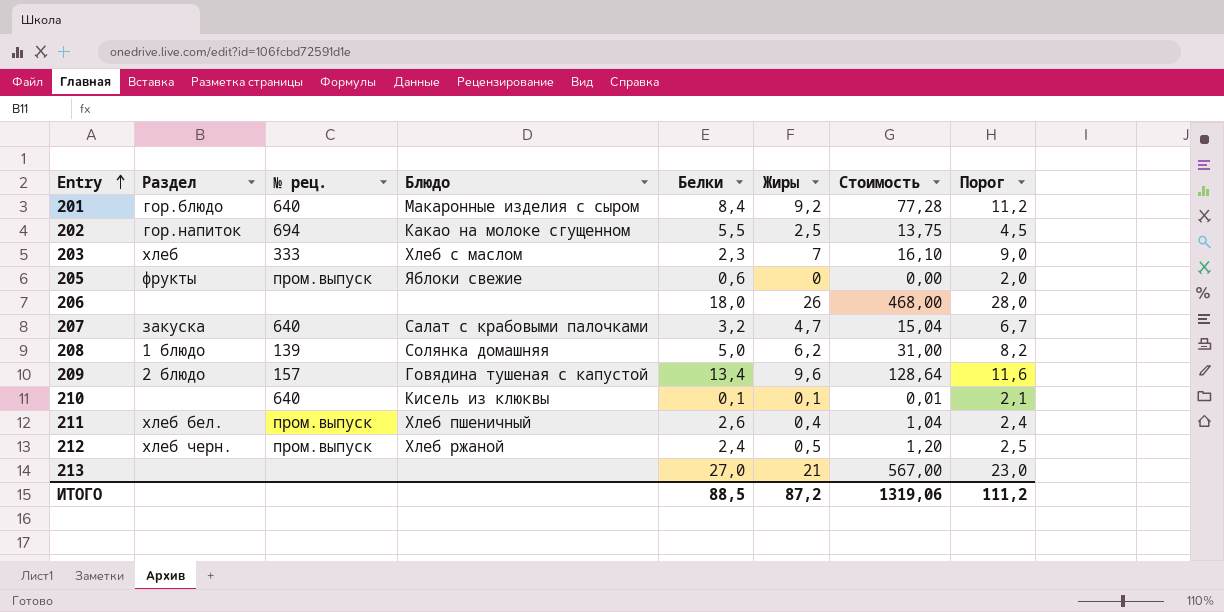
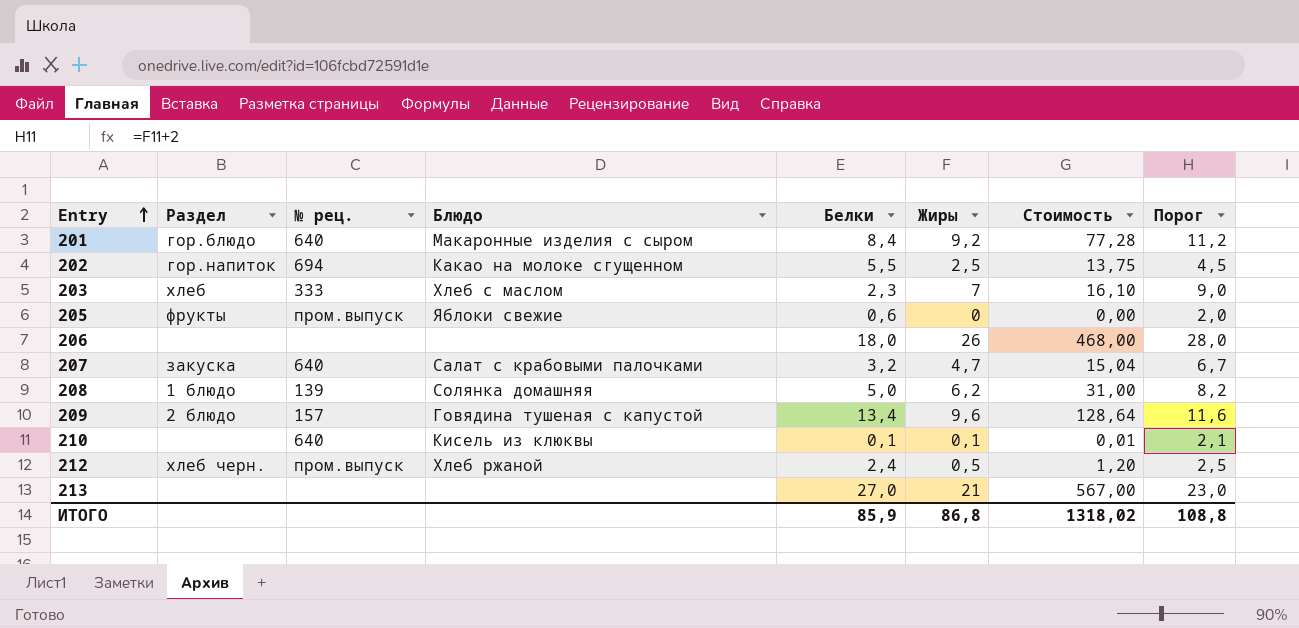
row 211: хлеб бел. | пром.выпуск | Хлеб пшеничный | 2,6 | 0,4 | 1,04 | 2,4 -> none
ИТОГО | Белки: 88,5 -> 85,9
ИТОГО | Жиры: 87,2 -> 86,8
ИТОГО | Стоимость: 1319,06 -> 1318,02
ИТОГО | Порог: 111,2 -> 108,8

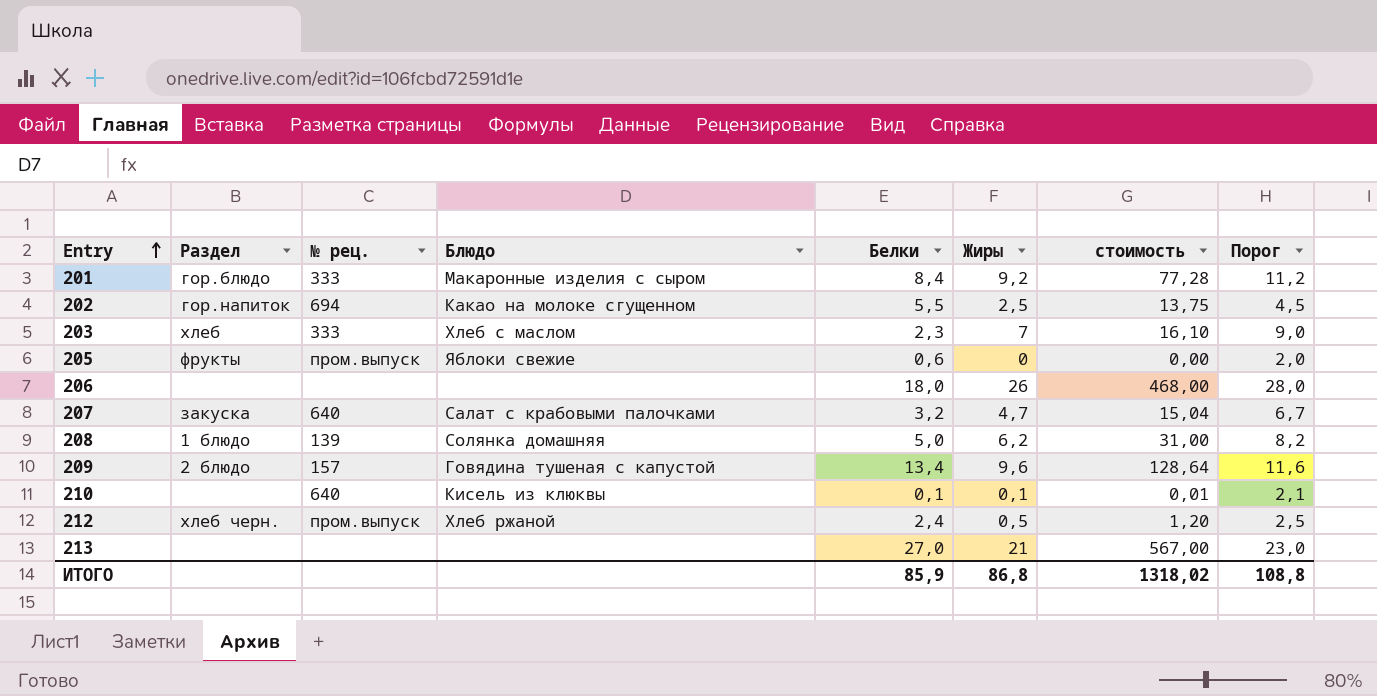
column name: Стоимость -> стоимость
201 | № рец.: 640 -> 333

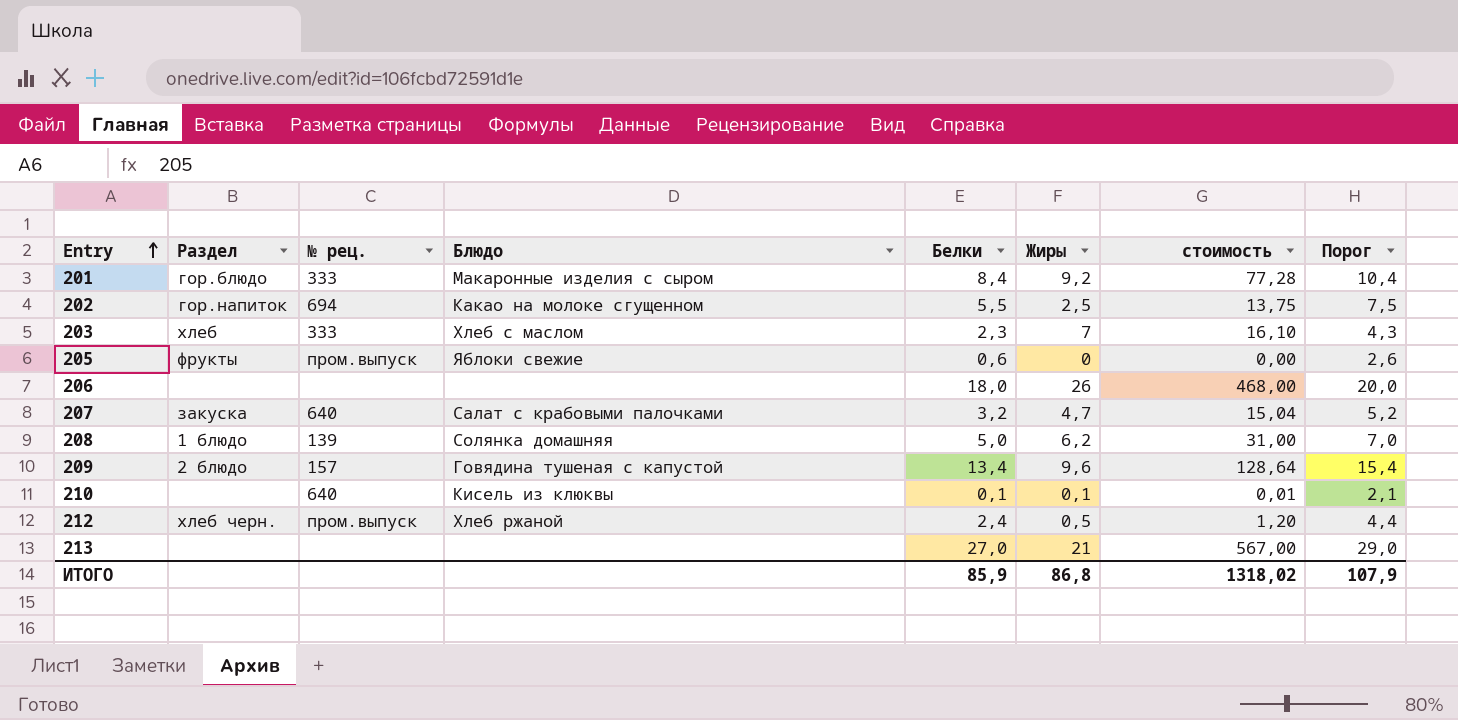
column Порог | formula: [Жиры] + 2 -> [Белки] + 2
ИТОГО | Порог: 108,8 -> 107,9

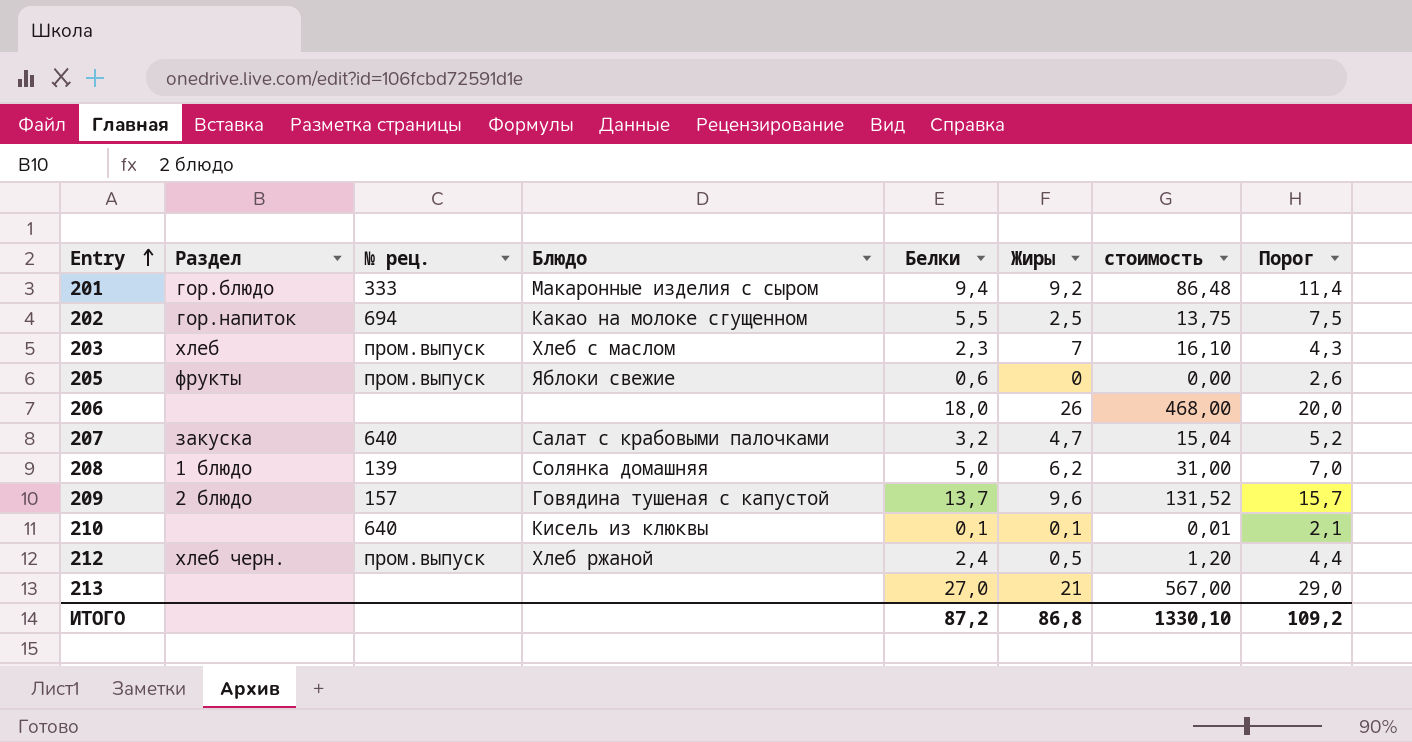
201 | Белки: 8,4 -> 9,4
201 | стоимость: 77,28 -> 86,48
201 | Порог: 10,4 -> 11,4
203 | № рец.: 333 -> пром.выпуск
209 | Белки: 13,4 -> 13,7
209 | стоимость: 128,64 -> 131,52
209 | Порог: 15,4 -> 15,7
ИТОГО | Белки: 85,9 -> 87,2
ИТОГО | стоимость: 1318,02 -> 1330,10
ИТОГО | Порог: 107,9 -> 109,2

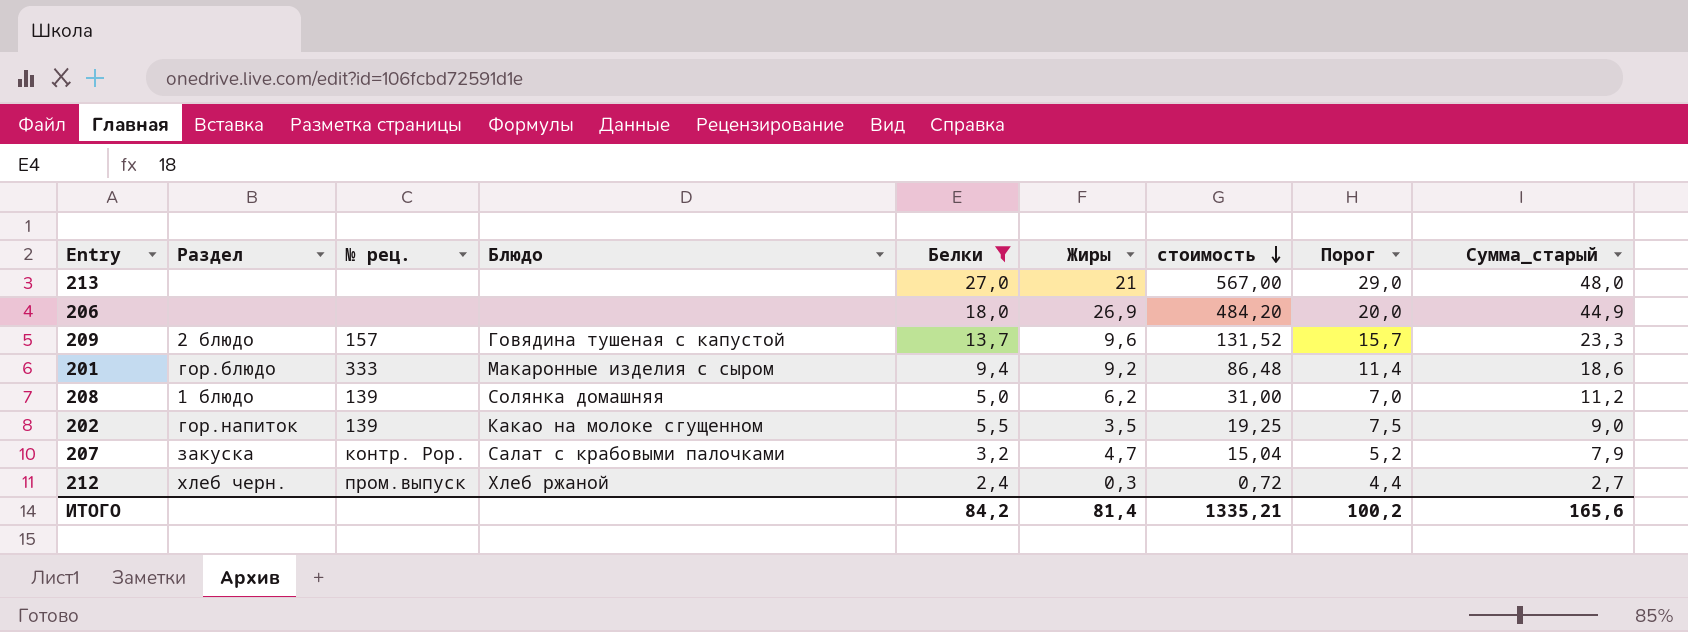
filter: none -> Белки >= 2,4
row order: Entry ascending -> стоимость descending
column Сумма_старый | formula: none -> [Белки] + [Жиры]
206 | Жиры: 26 -> 26,9
206 | стоимость: 468,00 -> 484,20
202 | № рец.: 694 -> 139
202 | Жиры: 2,5 -> 3,5
202 | стоимость: 13,75 -> 19,25
207 | № рец.: 640 -> контр. Рор.
212 | Жиры: 0,5 -> 0,3
212 | стоимость: 1,20 -> 0,72
ИТОГО | Белки: 87,2 -> 84,2
ИТОГО | Жиры: 86,8 -> 81,4
ИТОГО | стоимость: 1330,10 -> 1335,21
ИТОГО | Порог: 109,2 -> 100,2

